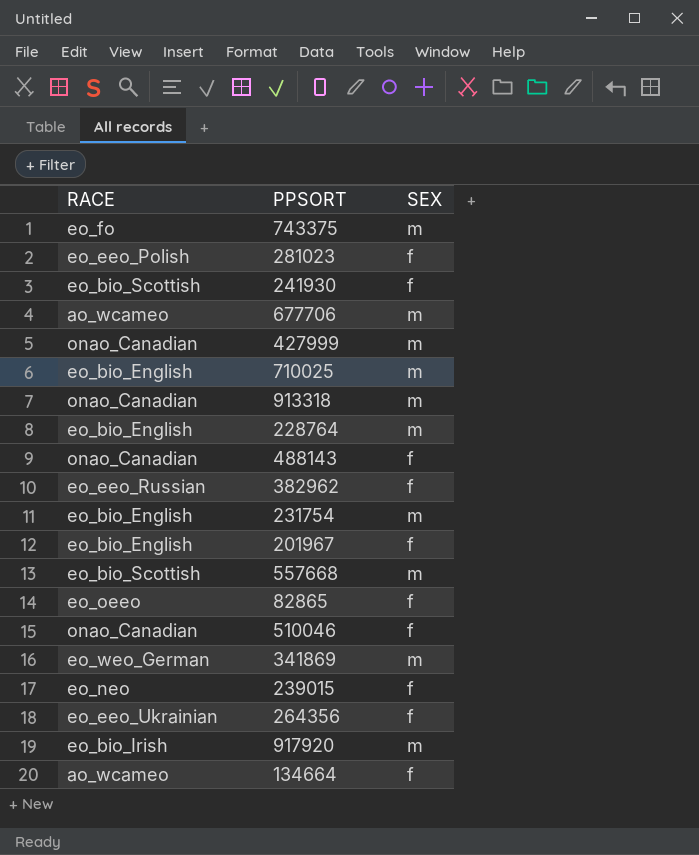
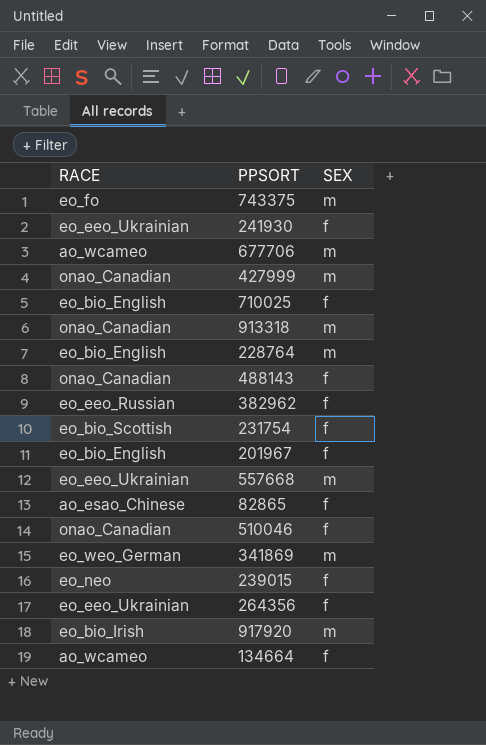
row 281023: eo_eeo_Polish | f -> none
241930 | RACE: eo_bio_Scottish -> eo_eeo_Ukrainian
710025 | SEX: m -> f
231754 | RACE: eo_bio_English -> eo_bio_Scottish
231754 | SEX: m -> f
557668 | RACE: eo_bio_Scottish -> eo_eeo_Ukrainian
82865 | RACE: eo_oeeo -> ao_esao_Chinese

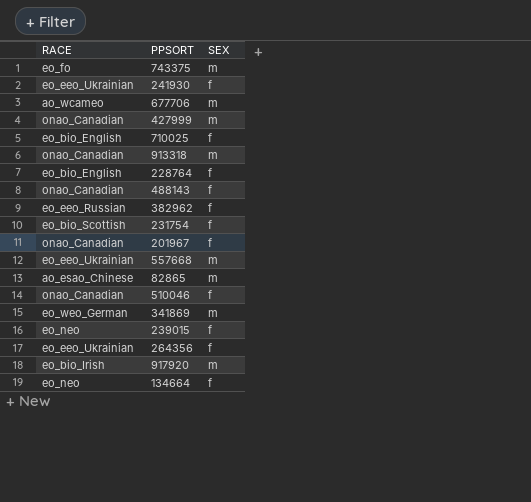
228764 | SEX: m -> f
201967 | RACE: eo_bio_English -> onao_Canadian
82865 | SEX: f -> m
134664 | RACE: ao_wcameo -> eo_neo

